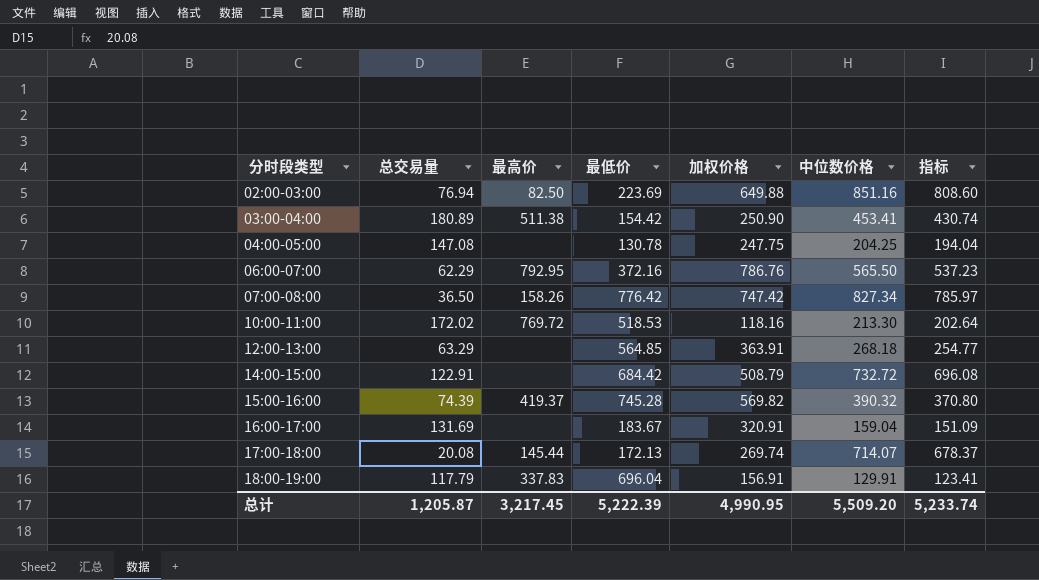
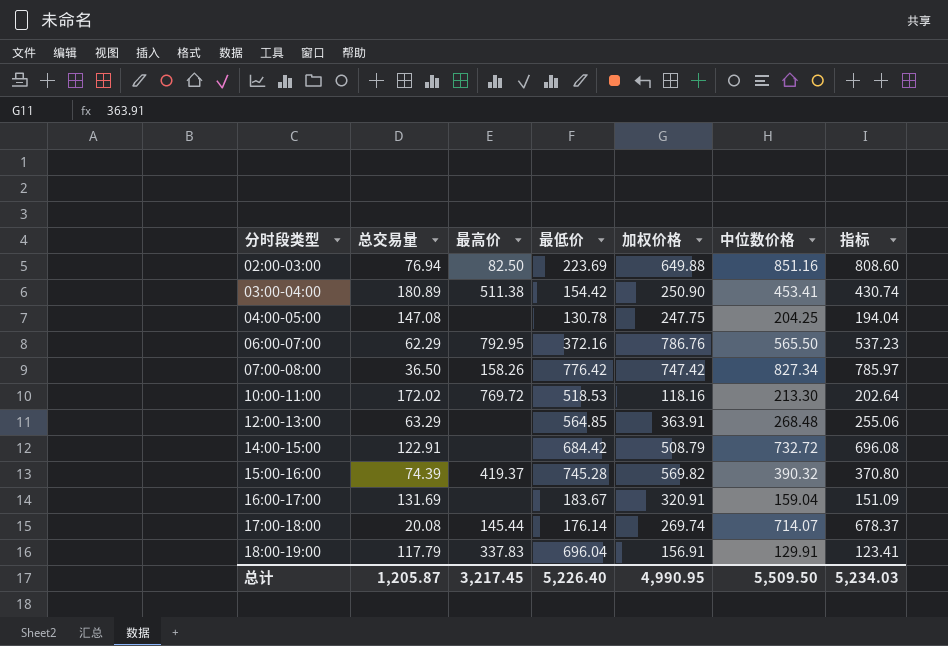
12:00-13:00 | 中位数价格: 268.18 -> 268.48
12:00-13:00 | 指标: 254.77 -> 255.06
17:00-18:00 | 最低价: 172.13 -> 176.14
总计 | 最低价: 5,222.39 -> 5,226.40
总计 | 中位数价格: 5,509.20 -> 5,509.50
总计 | 指标: 5,233.74 -> 5,234.03

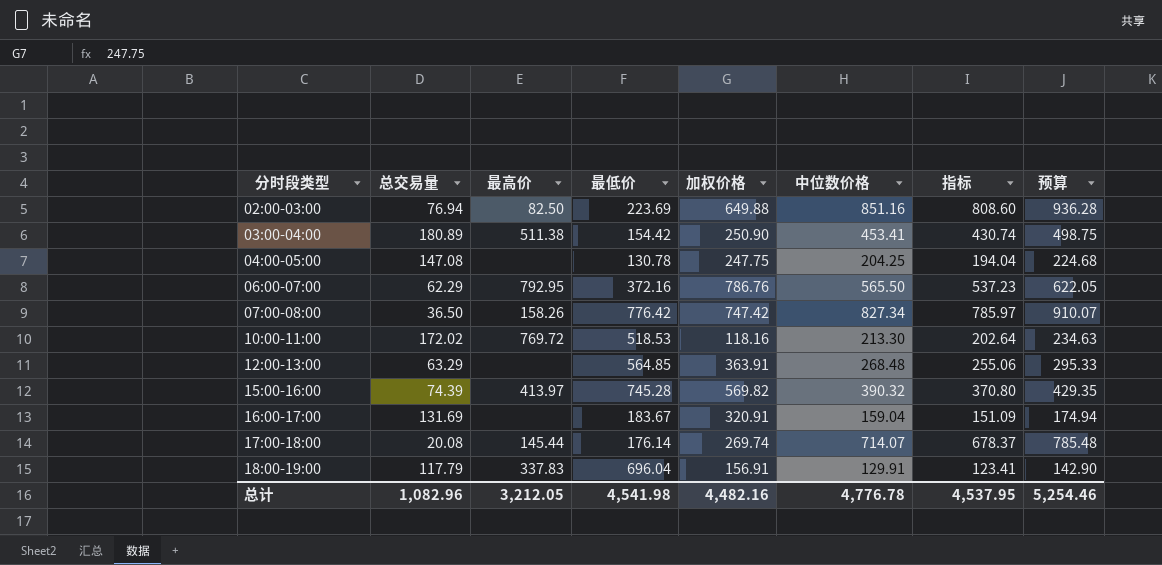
column 预算 | formula: none -> [中位数价格] * 1.1
row 14:00-15:00: 122.91 | none | 684.42 | 508.79 | 732.72 | 696.08 -> none
15:00-16:00 | 最高价: 419.37 -> 413.97
总计 | 总交易量: 1,205.87 -> 1,082.96
总计 | 最高价: 3,217.45 -> 3,212.05
总计 | 最低价: 5,226.40 -> 4,541.98
总计 | 加权价格: 4,990.95 -> 4,482.16
总计 | 中位数价格: 5,509.50 -> 4,776.78
总计 | 指标: 5,234.03 -> 4,537.95

